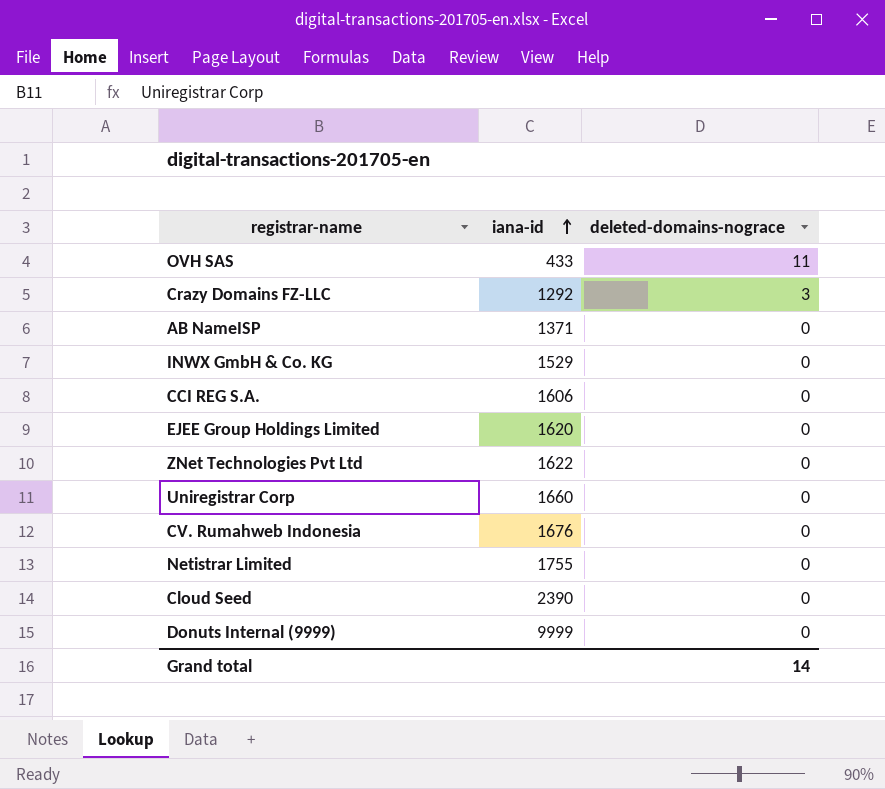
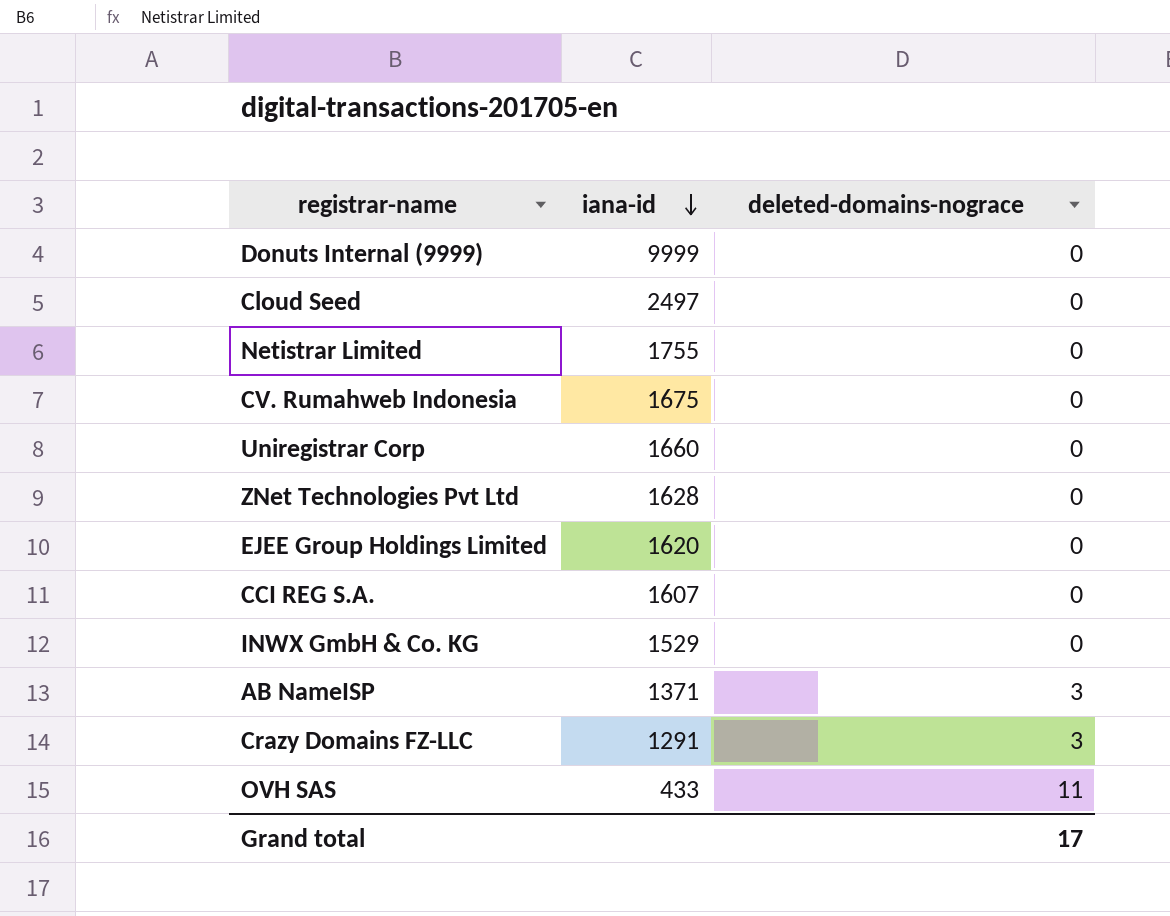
row order: iana-id ascending -> iana-id descending
Cloud Seed | iana-id: 2390 -> 2497
CV. Rumahweb Indonesia | iana-id: 1676 -> 1675
ZNet Technologies Pvt Ltd | iana-id: 1622 -> 1628
CCI REG S.A. | iana-id: 1606 -> 1607
AB NameISP | deleted-domains-nograce: 0 -> 3
Crazy Domains FZ-LLC | iana-id: 1292 -> 1291
Grand total | deleted-domains-nograce: 14 -> 17

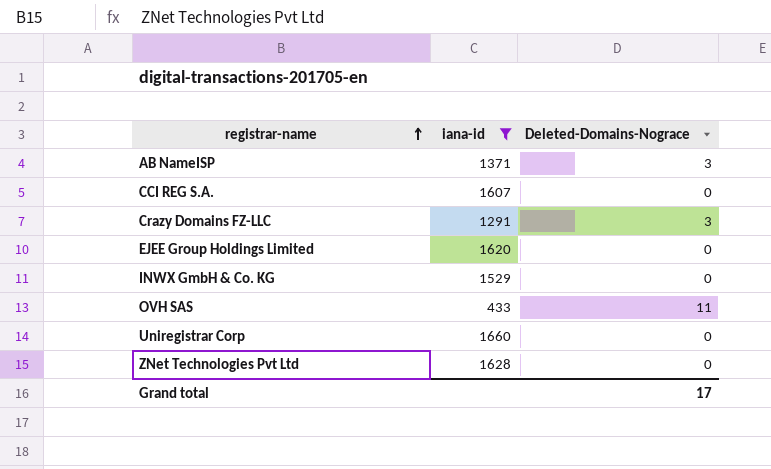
filter: none -> iana-id <= 1660
row order: iana-id descending -> registrar-name ascending
column name: deleted-domains-nograce -> Deleted-Domains-Nograce

